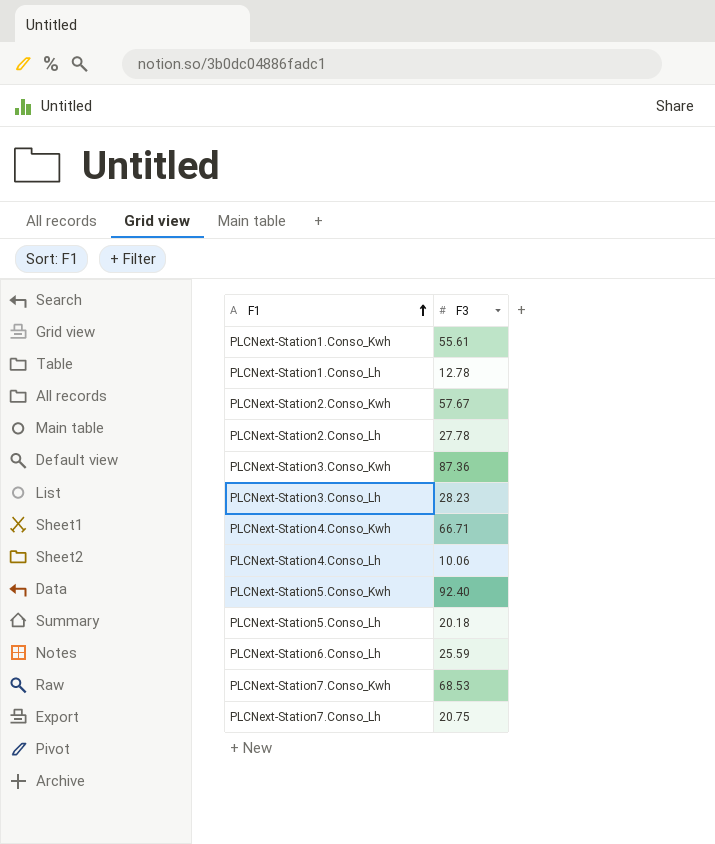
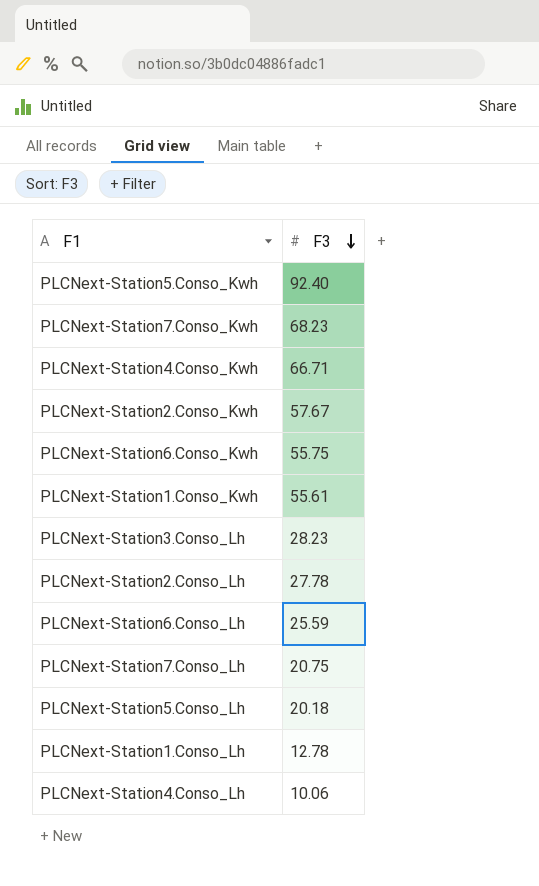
row order: F1 ascending -> F3 descending
row PLCNext-Station3.Conso_Kwh: 87.36 -> none
PLCNext-Station7.Conso_Kwh | F3: 68.53 -> 68.23
row PLCNext-Station6.Conso_Kwh: none -> 55.75

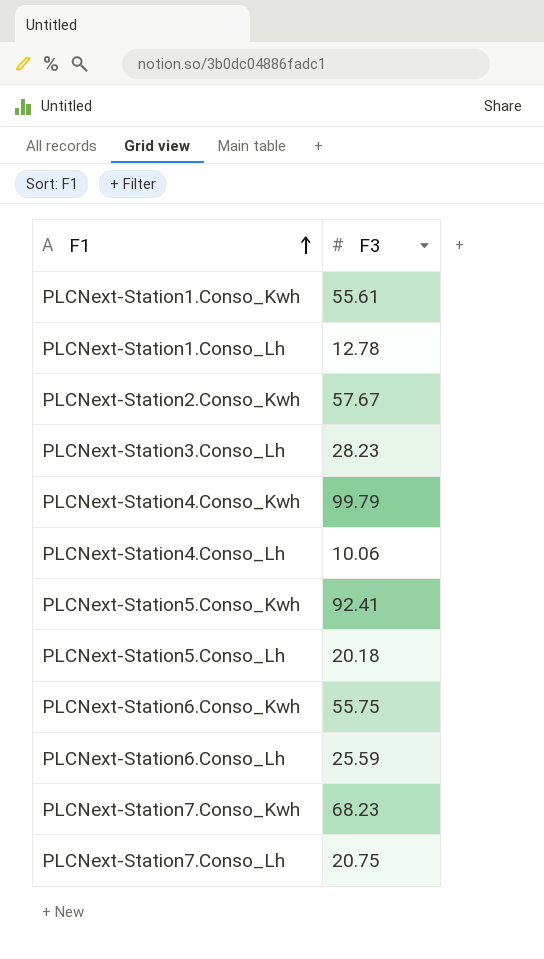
row order: F3 descending -> F1 ascending
row PLCNext-Station2.Conso_Lh: 27.78 -> none
PLCNext-Station4.Conso_Kwh | F3: 66.71 -> 99.79
PLCNext-Station5.Conso_Kwh | F3: 92.40 -> 92.41

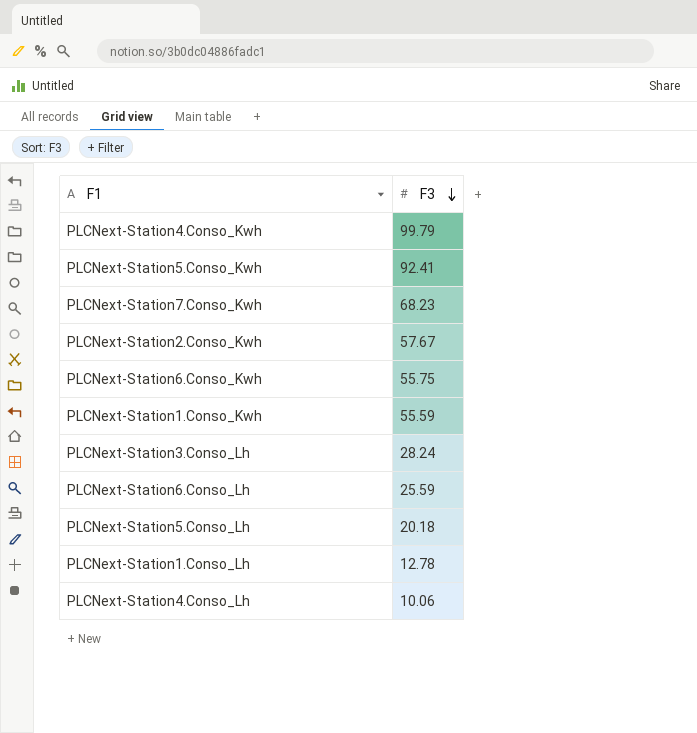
row order: F1 ascending -> F3 descending
row PLCNext-Station7.Conso_Lh: 20.75 -> none
PLCNext-Station1.Conso_Kwh | F3: 55.61 -> 55.59
PLCNext-Station3.Conso_Lh | F3: 28.23 -> 28.24

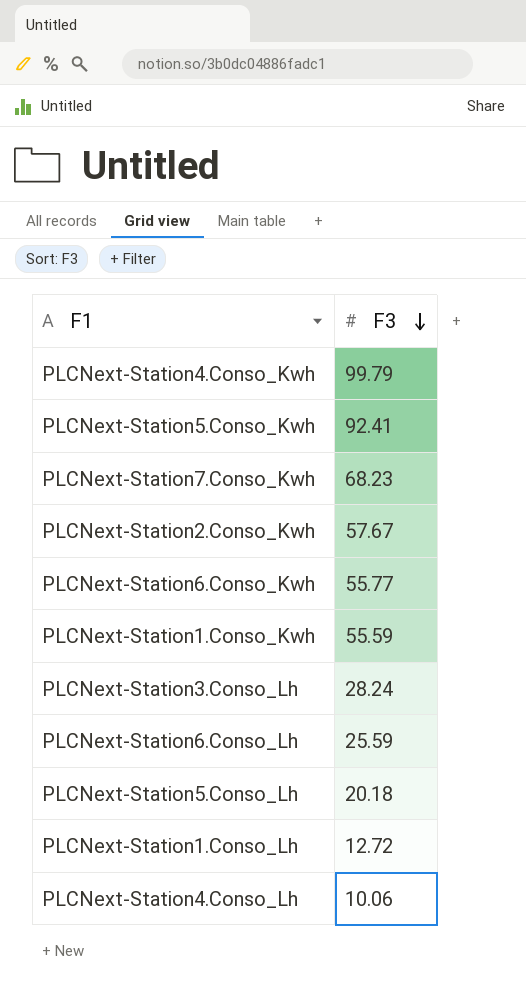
PLCNext-Station6.Conso_Kwh | F3: 55.75 -> 55.77
PLCNext-Station1.Conso_Lh | F3: 12.78 -> 12.72

